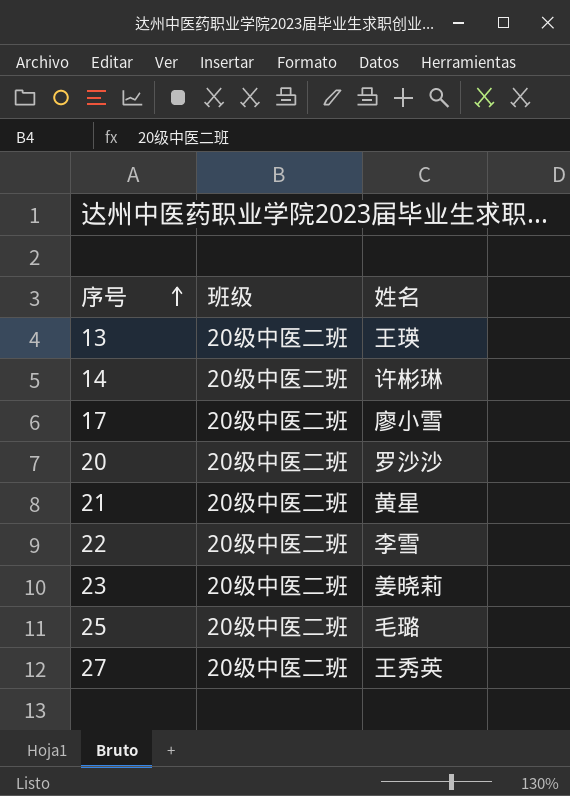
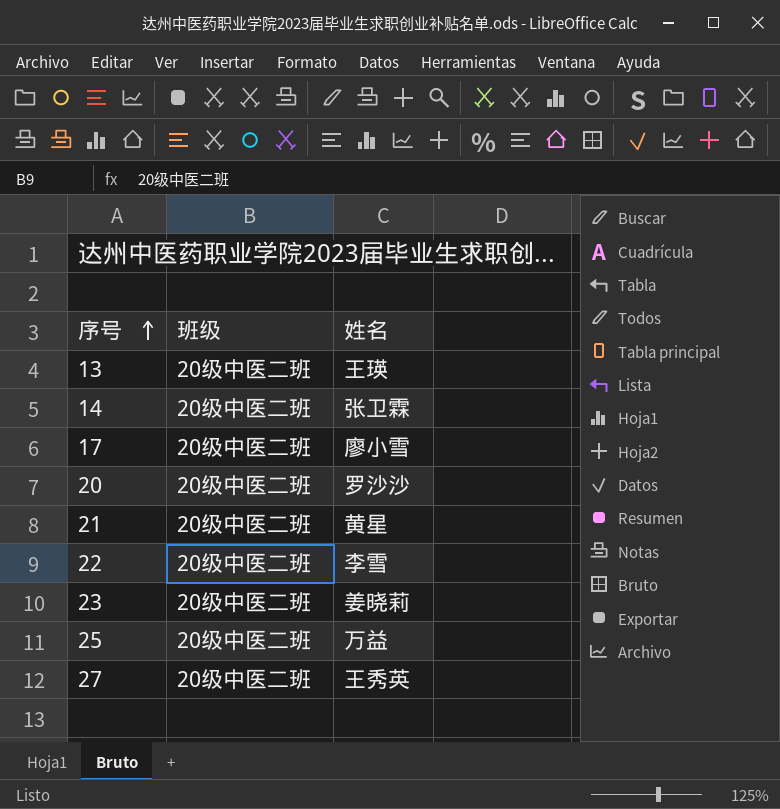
14 | 姓名: 许彬琳 -> 张卫霖
25 | 姓名: 毛璐 -> 万益

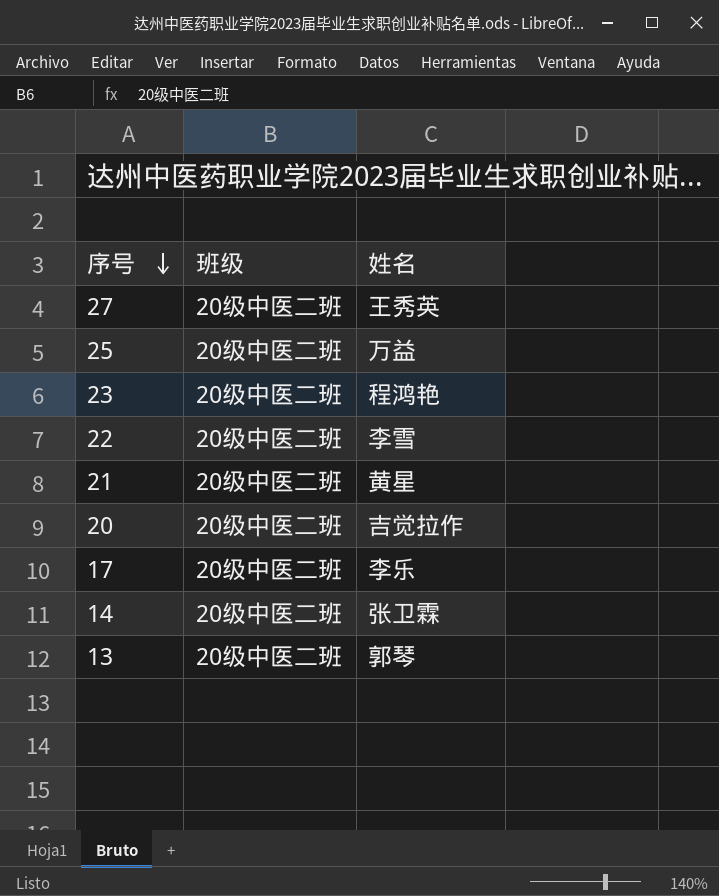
row order: 序号 ascending -> 序号 descending
23 | 姓名: 姜晓莉 -> 程鸿艳
20 | 姓名: 罗沙沙 -> 吉觉拉作
17 | 姓名: 廖小雪 -> 李乐
13 | 姓名: 王瑛 -> 郭琴

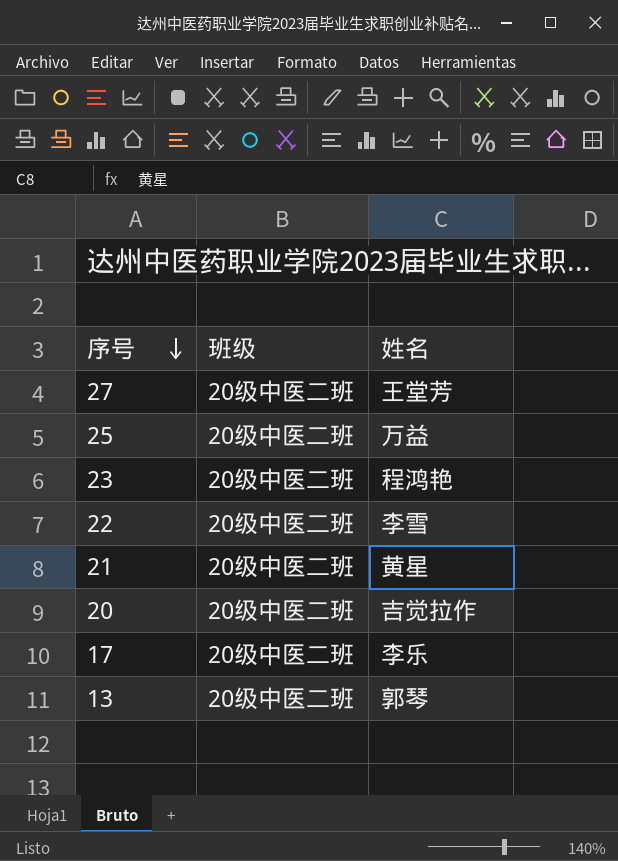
row 14: 20级中医二班 | 张卫霖 -> none
27 | 姓名: 王秀英 -> 王堂芳

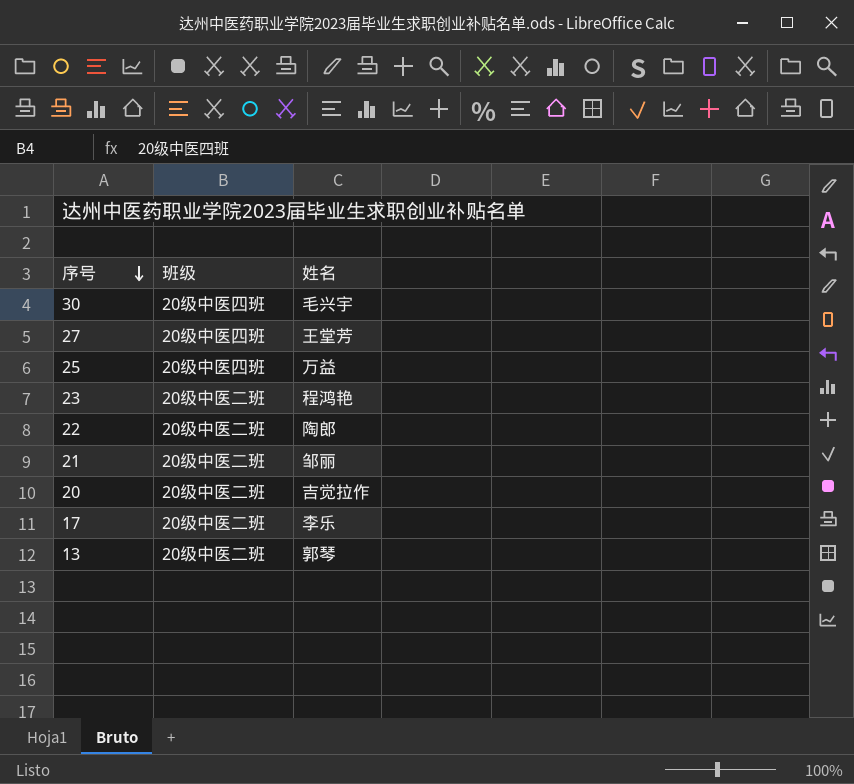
row 30: none -> 20级中医四班 | 毛兴宇
27 | 班级: 20级中医二班 -> 20级中医四班
25 | 班级: 20级中医二班 -> 20级中医四班
22 | 姓名: 李雪 -> 陶郎
21 | 姓名: 黄星 -> 邹丽

